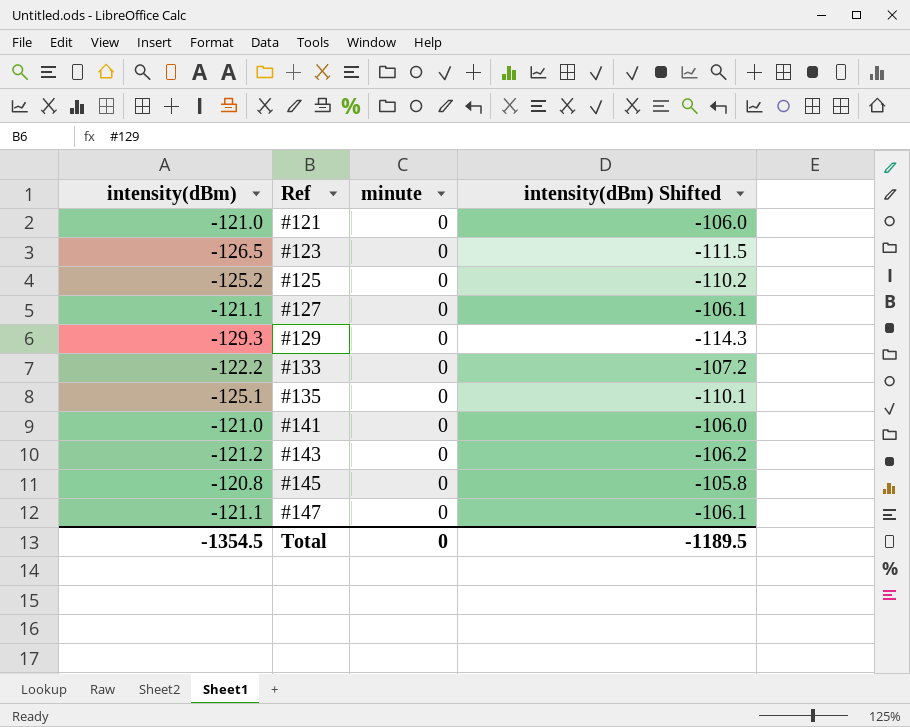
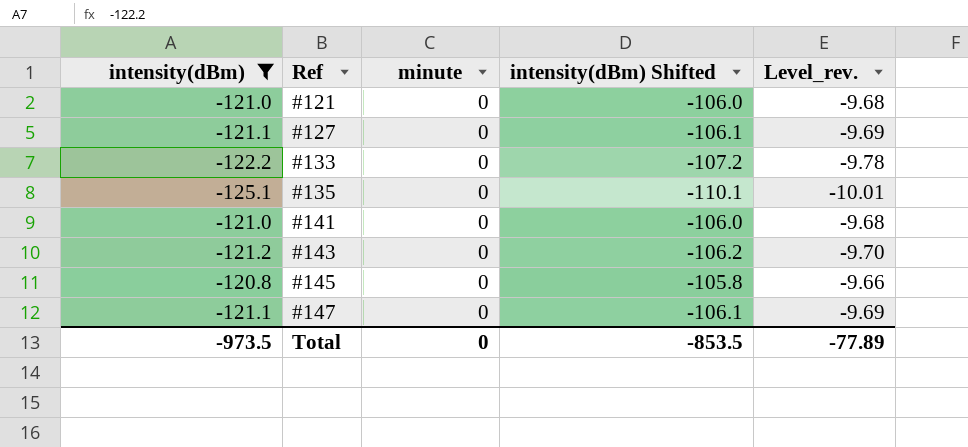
filter: none -> intensity(dBm) >= -125.1
column Level_rev. | formula: none -> [intensity(dBm)] * 0.08
Total | intensity(dBm): -1354.5 -> -973.5
Total | intensity(dBm) Shifted: -1189.5 -> -853.5

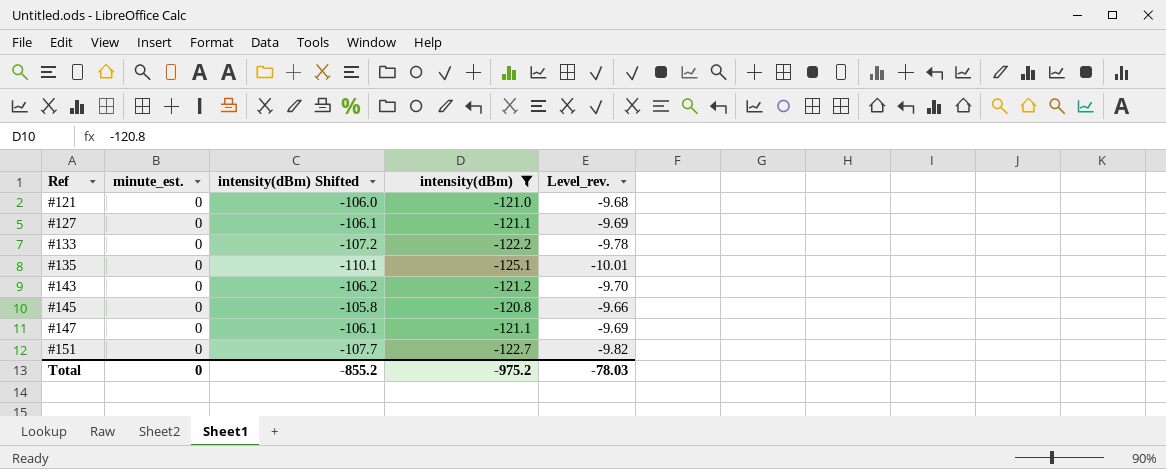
column name: minute -> minute_est.
column intensity(dBm) | position: 1 -> 4
row #141: -121.0 | 0 | -106.0 | -9.68 -> none
row #151: none -> 0 | -107.7 | -122.7 | -9.82
Total | intensity(dBm) Shifted: -853.5 -> -855.2
Total | intensity(dBm): -973.5 -> -975.2
Total | Level_rev.: -77.89 -> -78.03

